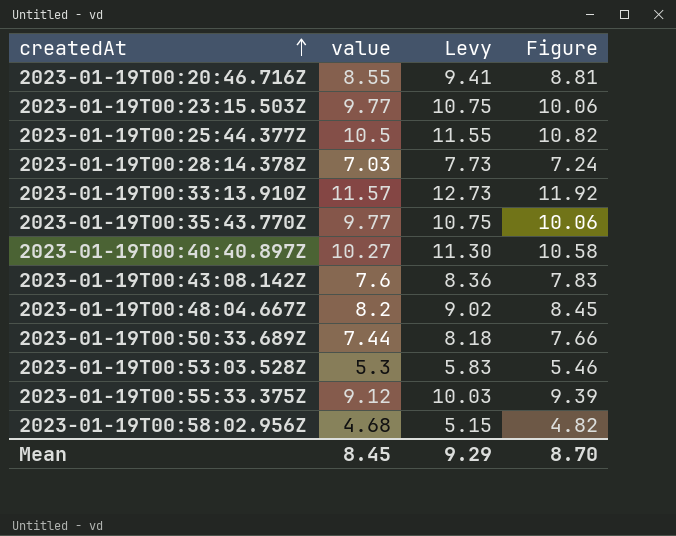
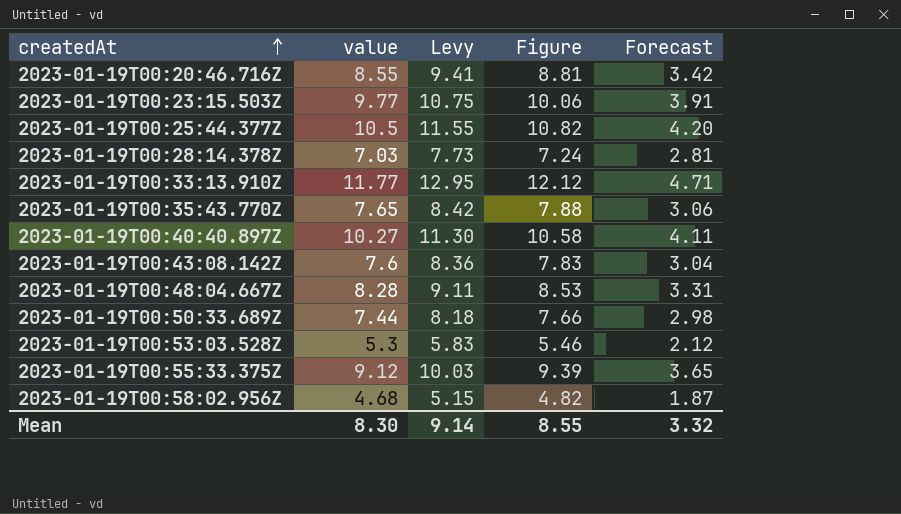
column Forecast | formula: none -> [value] * 0.4
2023-01-19T00:33:13.910Z | value: 11.57 -> 11.77
2023-01-19T00:33:13.910Z | Levy: 12.73 -> 12.95
2023-01-19T00:33:13.910Z | Figure: 11.92 -> 12.12
2023-01-19T00:35:43.770Z | value: 9.77 -> 7.65
2023-01-19T00:35:43.770Z | Levy: 10.75 -> 8.42
2023-01-19T00:35:43.770Z | Figure: 10.06 -> 7.88
2023-01-19T00:48:04.667Z | value: 8.2 -> 8.28
2023-01-19T00:48:04.667Z | Levy: 9.02 -> 9.11
2023-01-19T00:48:04.667Z | Figure: 8.45 -> 8.53
Mean | value: 8.45 -> 8.30
Mean | Levy: 9.29 -> 9.14
Mean | Figure: 8.70 -> 8.55

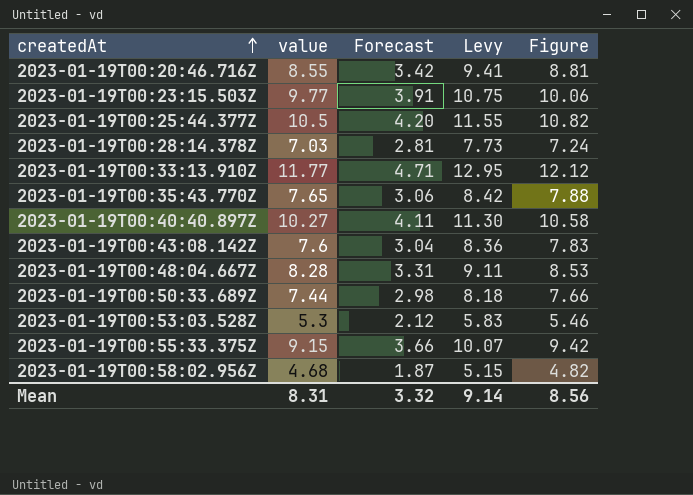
column Forecast | position: 5 -> 3
2023-01-19T00:55:33.375Z | value: 9.12 -> 9.15
2023-01-19T00:55:33.375Z | Forecast: 3.65 -> 3.66
2023-01-19T00:55:33.375Z | Levy: 10.03 -> 10.07
2023-01-19T00:55:33.375Z | Figure: 9.39 -> 9.42
Mean | value: 8.30 -> 8.31
Mean | Figure: 8.55 -> 8.56

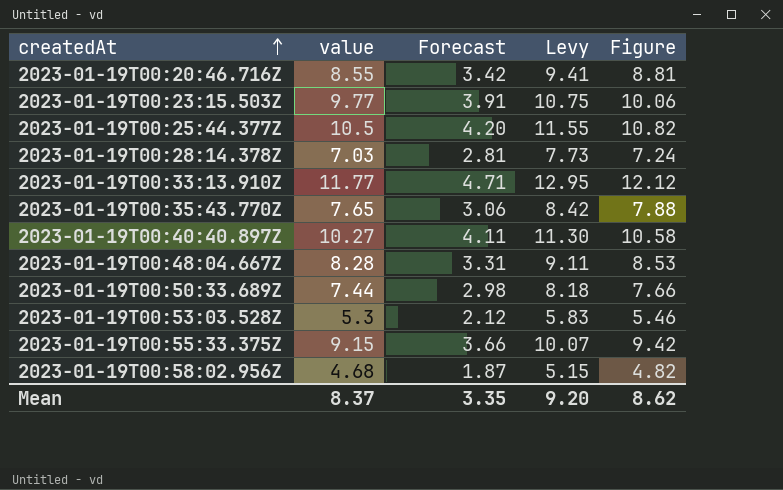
row 2023-01-19T00:43:08.142Z: 7.6 | 3.04 | 8.36 | 7.83 -> none
Mean | value: 8.31 -> 8.37
Mean | Forecast: 3.32 -> 3.35
Mean | Levy: 9.14 -> 9.20
Mean | Figure: 8.56 -> 8.62

